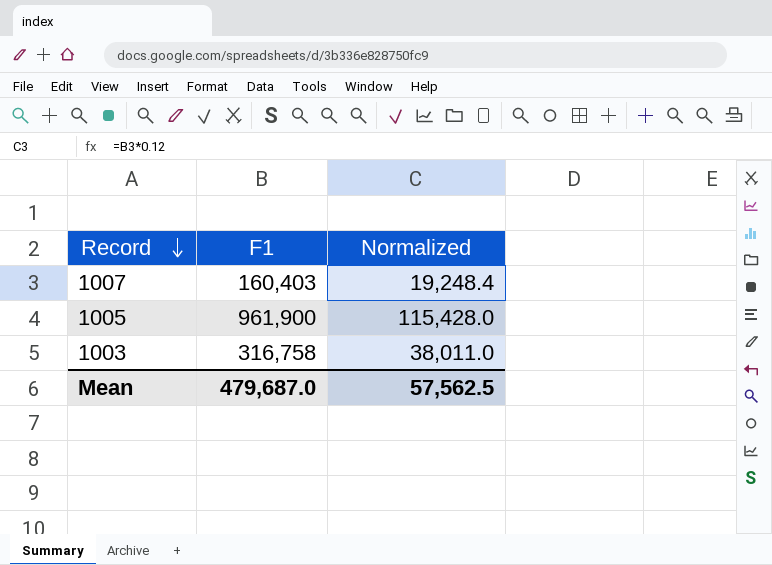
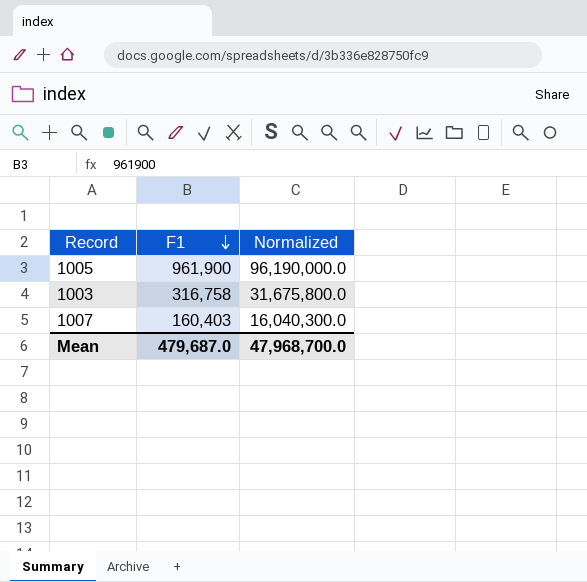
row order: Record descending -> F1 descending
column Normalized | formula: [F1] * 0.12 -> [F1] * 100
Mean | Normalized: 57,562.5 -> 47,968,700.0

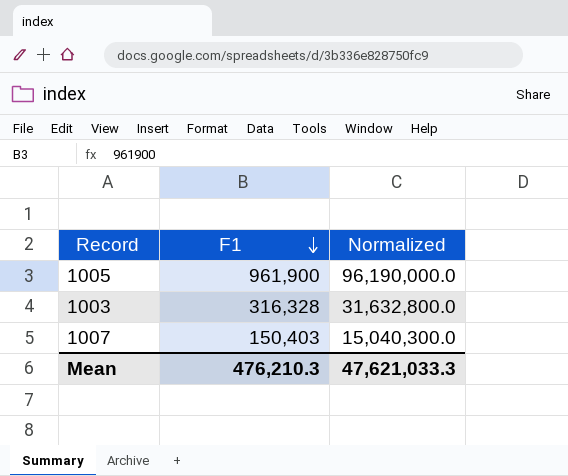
1003 | F1: 316,758 -> 316,328
1003 | Normalized: 31,675,800.0 -> 31,632,800.0
1007 | F1: 160,403 -> 150,403
1007 | Normalized: 16,040,300.0 -> 15,040,300.0
Mean | F1: 479,687.0 -> 476,210.3
Mean | Normalized: 47,968,700.0 -> 47,621,033.3

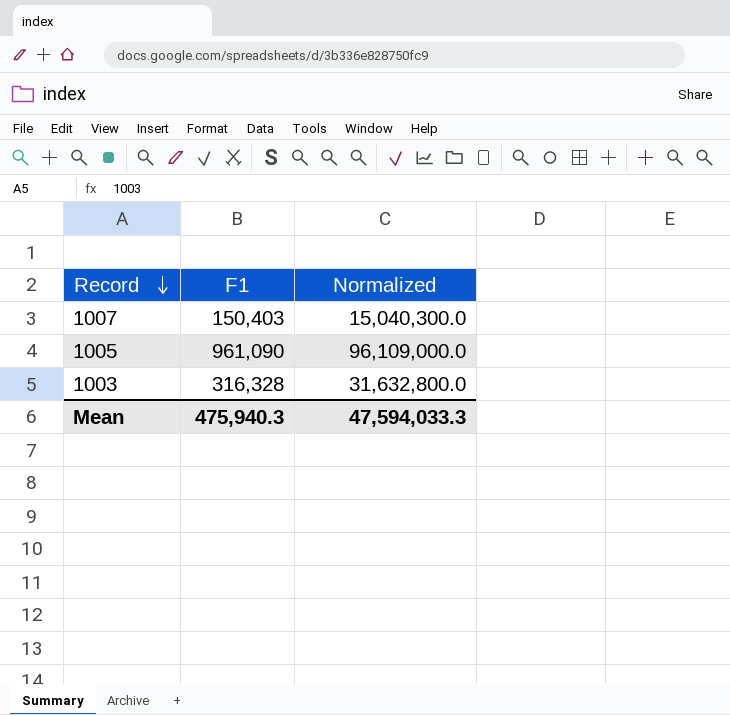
row order: F1 descending -> Record descending
1005 | F1: 961,900 -> 961,090
1005 | Normalized: 96,190,000.0 -> 96,109,000.0
Mean | F1: 476,210.3 -> 475,940.3
Mean | Normalized: 47,621,033.3 -> 47,594,033.3

